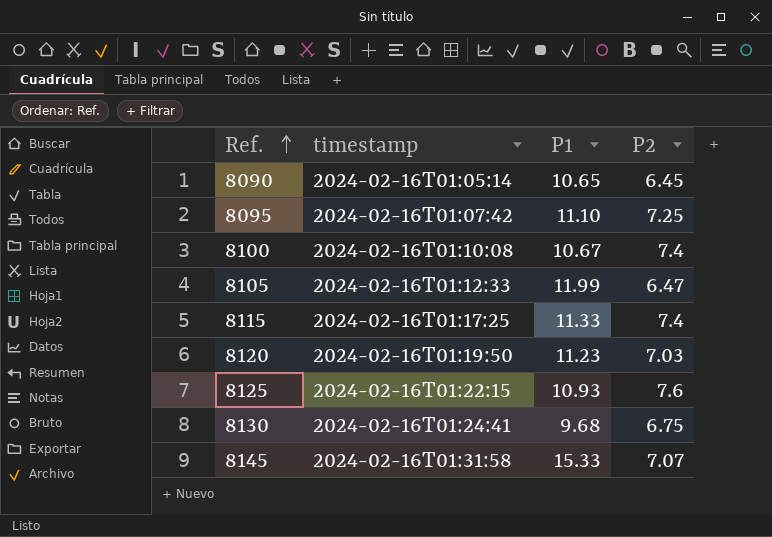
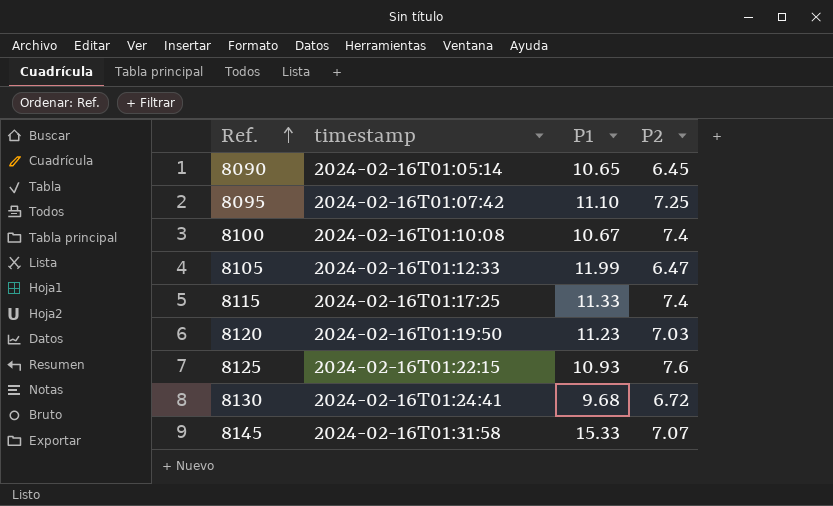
8130 | P2: 6.75 -> 6.72

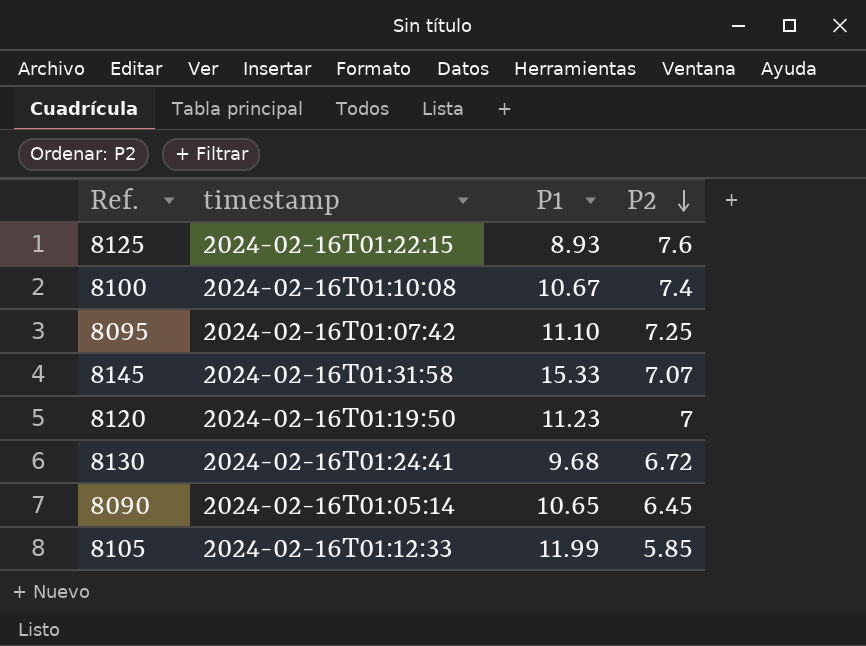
row order: Ref. ascending -> P2 descending
row 8115: 2024-02-16T01:17:25 | 11.33 | 7.4 -> none
8125 | P1: 10.93 -> 8.93
8120 | P2: 7.03 -> 7
8105 | P2: 6.47 -> 5.85

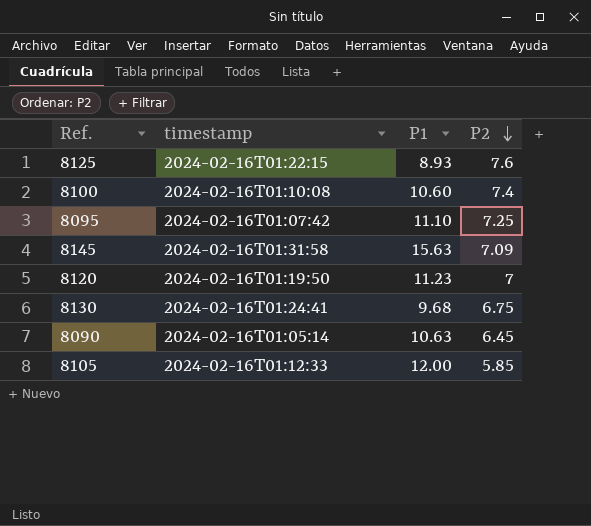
8100 | P1: 10.67 -> 10.60
8145 | P1: 15.33 -> 15.63
8145 | P2: 7.07 -> 7.09
8130 | P2: 6.72 -> 6.75
8090 | P1: 10.65 -> 10.63
8105 | P1: 11.99 -> 12.00

